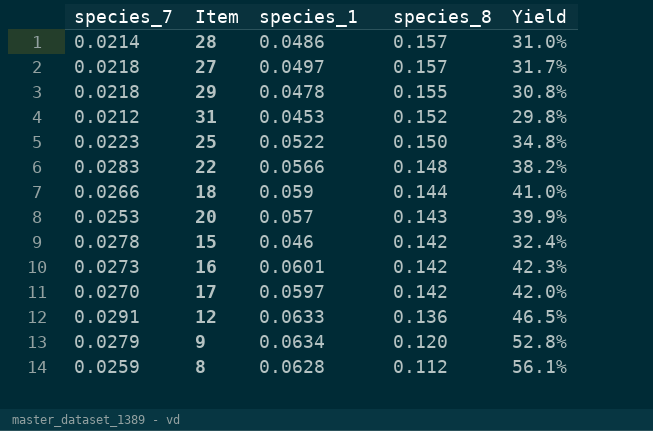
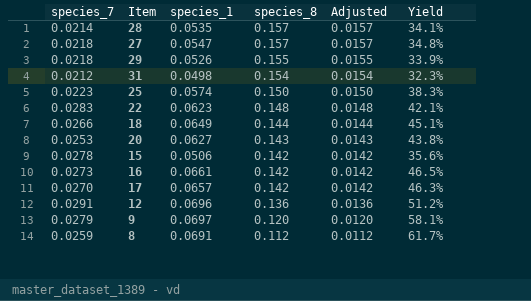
column Adjusted | formula: none -> [species_8] * 0.1
28 | species_1: 0.0486 -> 0.0535
28 | Yield: 31.0% -> 34.1%
27 | species_1: 0.0497 -> 0.0547
27 | Yield: 31.7% -> 34.8%
29 | species_1: 0.0478 -> 0.0526
29 | Yield: 30.8% -> 33.9%
31 | species_1: 0.0453 -> 0.0498
31 | species_8: 0.152 -> 0.154
31 | Yield: 29.8% -> 32.3%
25 | species_1: 0.0522 -> 0.0574
25 | Yield: 34.8% -> 38.3%
22 | species_1: 0.0566 -> 0.0623
22 | Yield: 38.2% -> 42.1%
18 | species_1: 0.059 -> 0.0649
18 | Yield: 41.0% -> 45.1%
20 | species_1: 0.057 -> 0.0627
20 | Yield: 39.9% -> 43.8%
15 | species_1: 0.046 -> 0.0506
15 | Yield: 32.4% -> 35.6%
16 | species_1: 0.0601 -> 0.0661
16 | Yield: 42.3% -> 46.5%
17 | species_1: 0.0597 -> 0.0657
17 | Yield: 42.0% -> 46.3%
12 | species_1: 0.0633 -> 0.0696
12 | Yield: 46.5% -> 51.2%
9 | species_1: 0.0634 -> 0.0697
9 | Yield: 52.8% -> 58.1%
8 | species_1: 0.0628 -> 0.0691
8 | Yield: 56.1% -> 61.7%

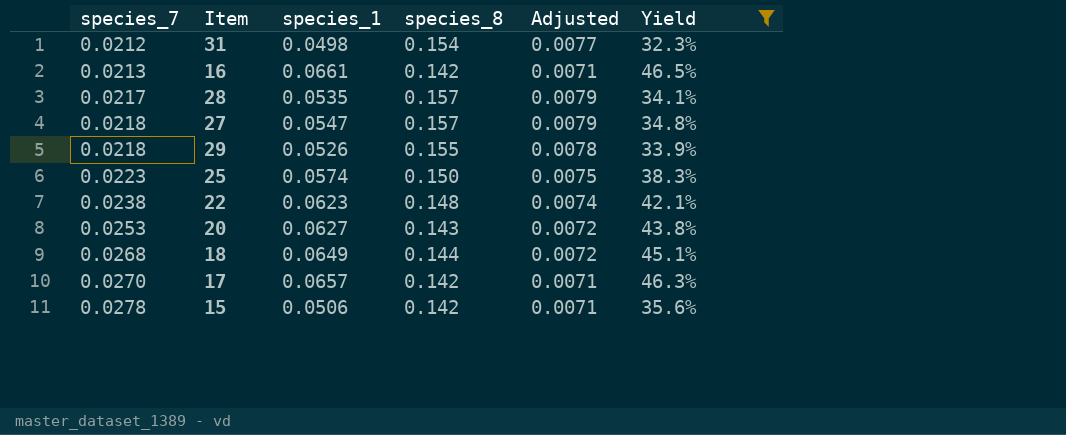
filter: none -> Yield <= 46.5%
row order: species_8 descending -> species_7 ascending
column Adjusted | formula: [species_8] * 0.1 -> [species_8] * 0.05
16 | species_7: 0.0273 -> 0.0213
28 | species_7: 0.0214 -> 0.0217
22 | species_7: 0.0283 -> 0.0238
18 | species_7: 0.0266 -> 0.0268

